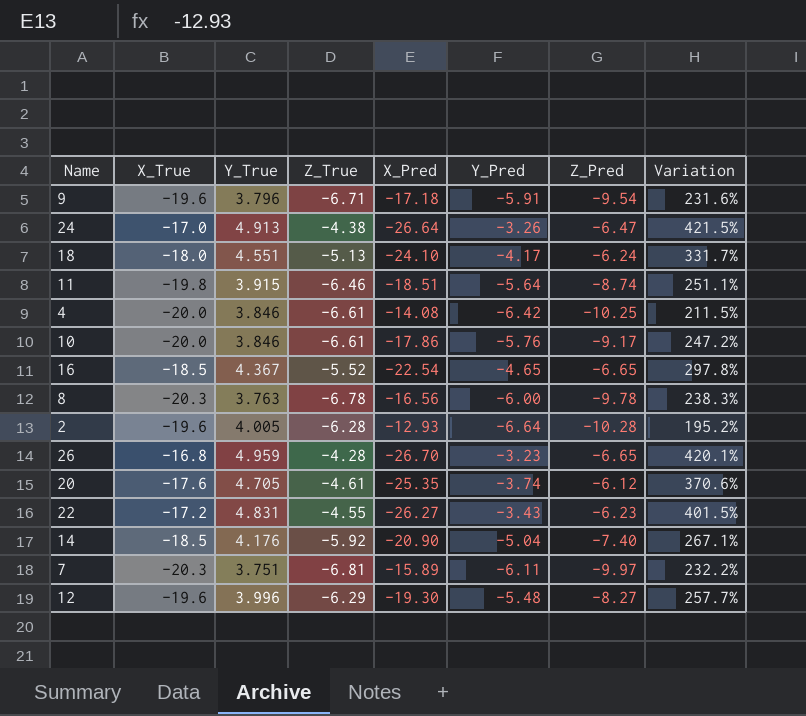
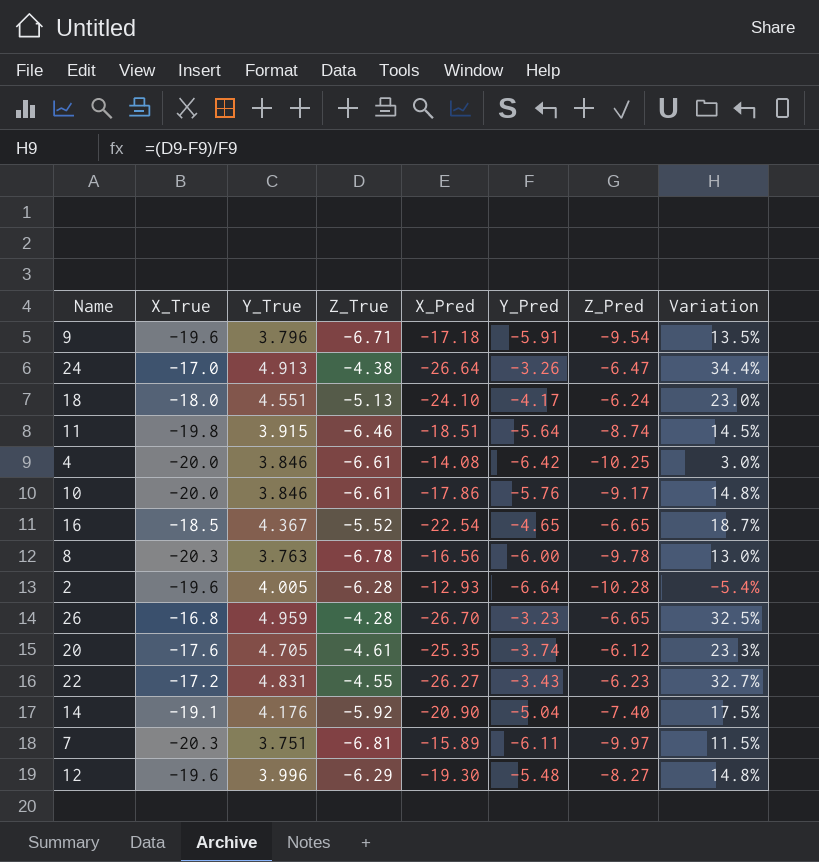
column Variation | formula: ([X_True] - [Y_Pred]) / [Y_Pred] -> ([Z_True] - [Y_Pred]) / [Y_Pred]
14 | X_True: -18.5 -> -19.1

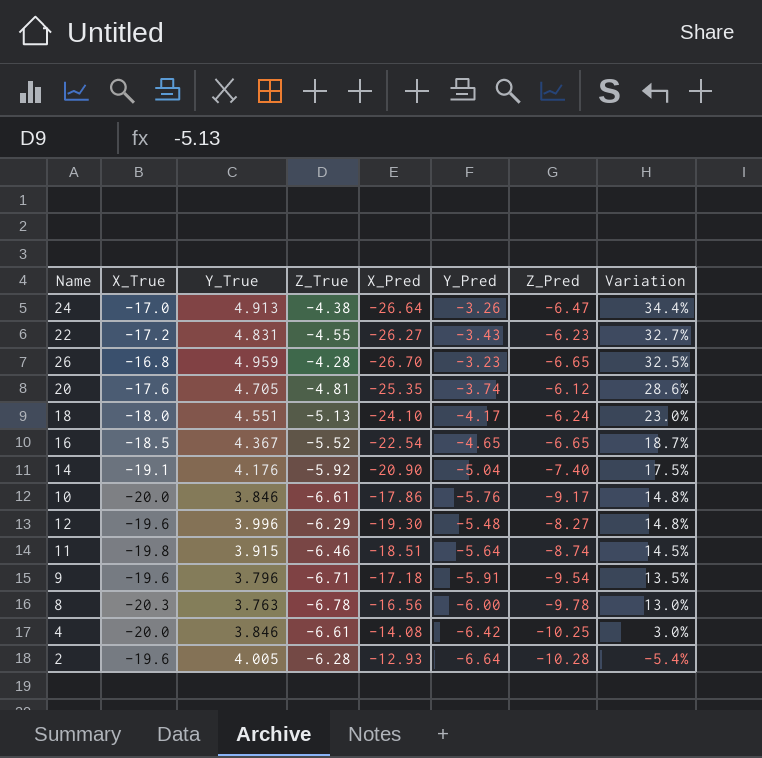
row order: none -> Variation descending
row 7: -20.3 | 3.751 | -6.81 | -15.89 | -6.11 | -9.97 | 11.5% -> none
20 | Z_True: -4.61 -> -4.81
20 | Variation: 23.3% -> 28.6%

